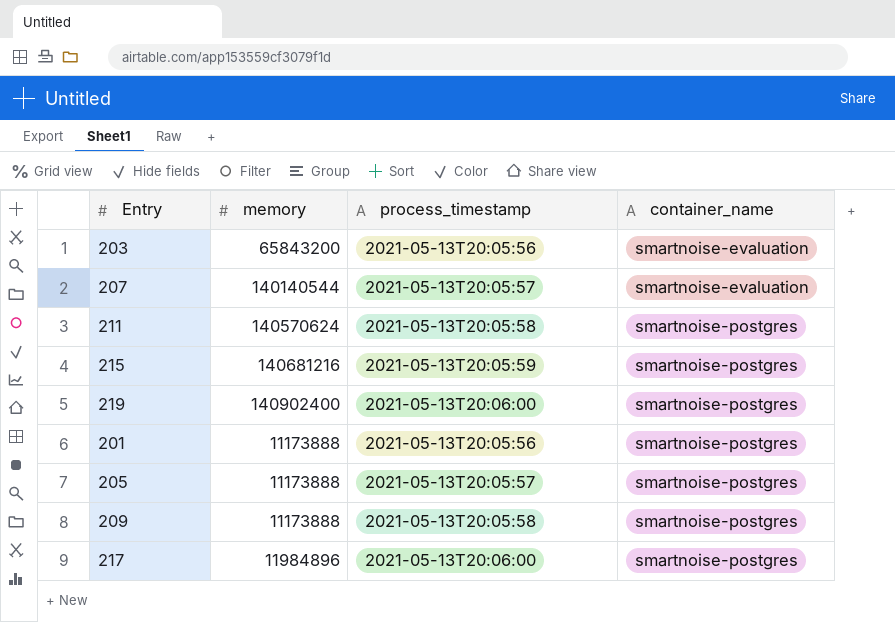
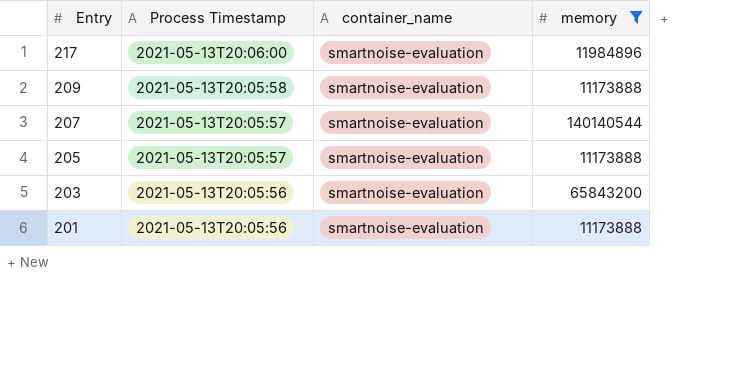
filter: none -> memory <= 140140544
row order: container_name ascending -> Entry descending
column name: process_timestamp -> Process Timestamp
column memory | position: 2 -> 4
217 | container_name: smartnoise-postgres -> smartnoise-evaluation
209 | container_name: smartnoise-postgres -> smartnoise-evaluation
205 | container_name: smartnoise-postgres -> smartnoise-evaluation
201 | container_name: smartnoise-postgres -> smartnoise-evaluation

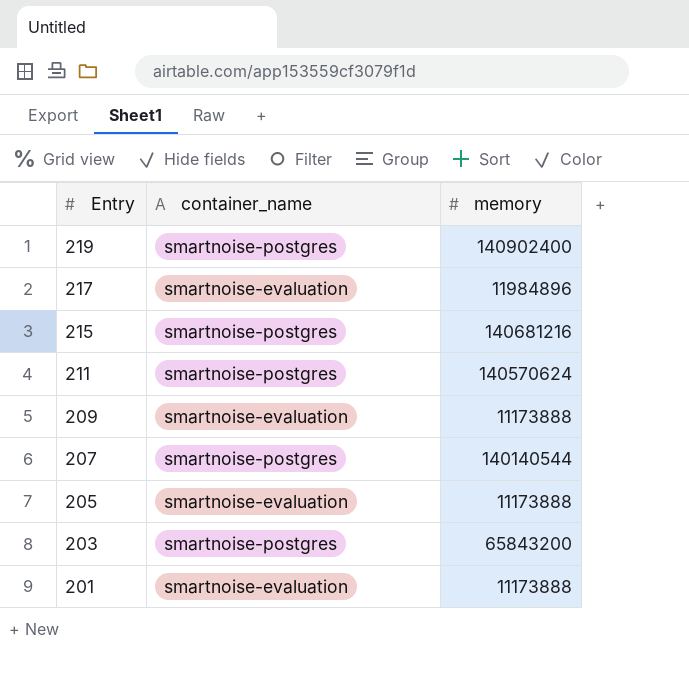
filter: memory <= 140140544 -> none
column Process Timestamp | position: 2 -> none
207 | container_name: smartnoise-evaluation -> smartnoise-postgres
203 | container_name: smartnoise-evaluation -> smartnoise-postgres

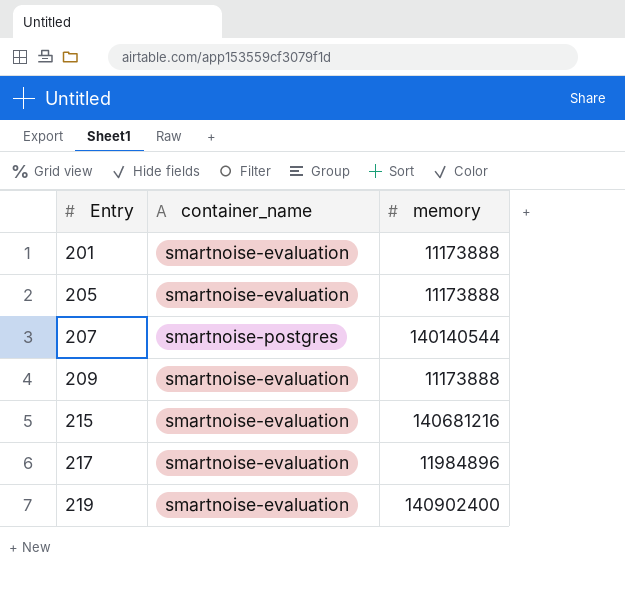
row order: Entry descending -> Entry ascending
row 211: smartnoise-postgres | 140570624 -> none
row 203: smartnoise-postgres | 65843200 -> none
215 | container_name: smartnoise-postgres -> smartnoise-evaluation
219 | container_name: smartnoise-postgres -> smartnoise-evaluation

